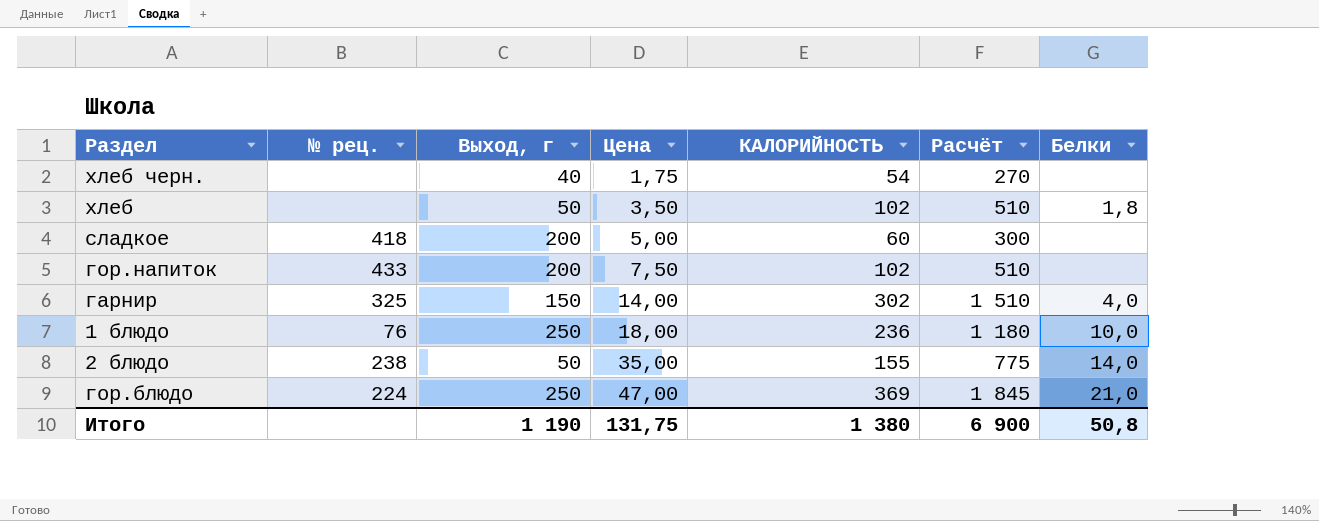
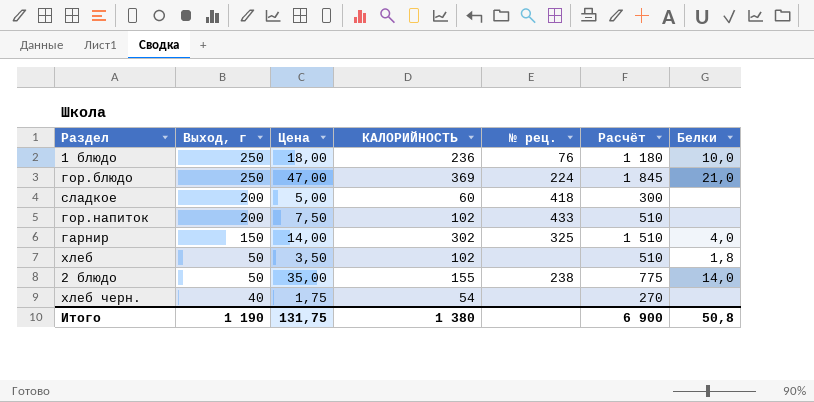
row order: Цена ascending -> Выход, г descending
column № рец. | position: 2 -> 5

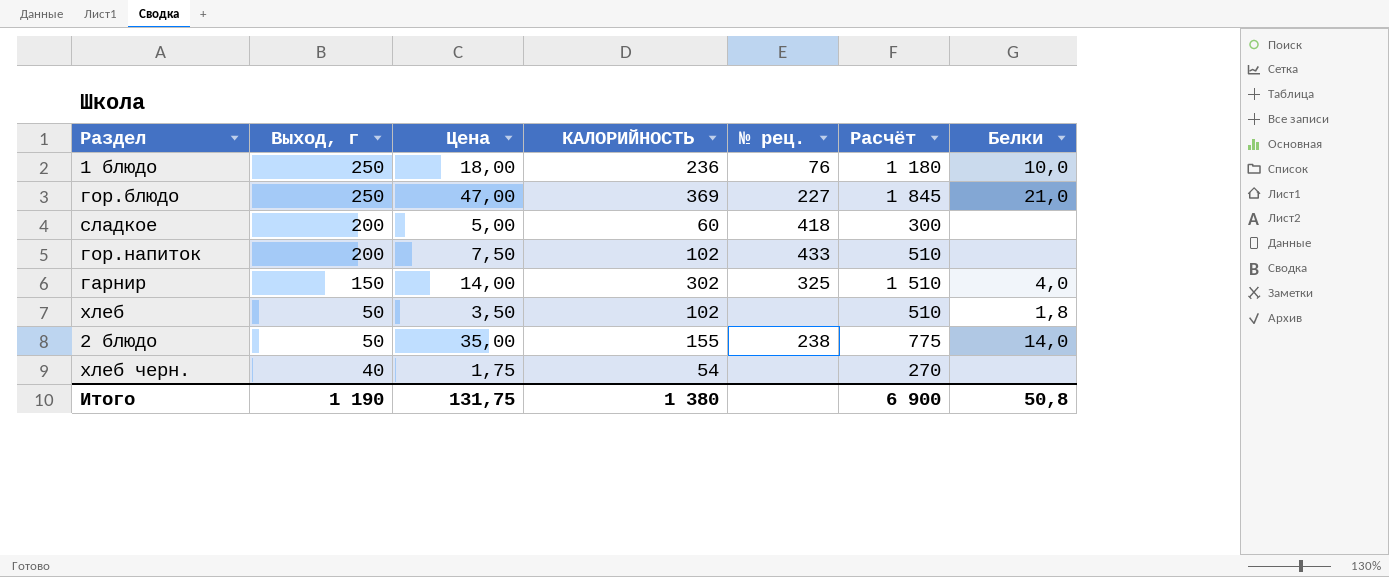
гор.блюдо | № рец.: 224 -> 227

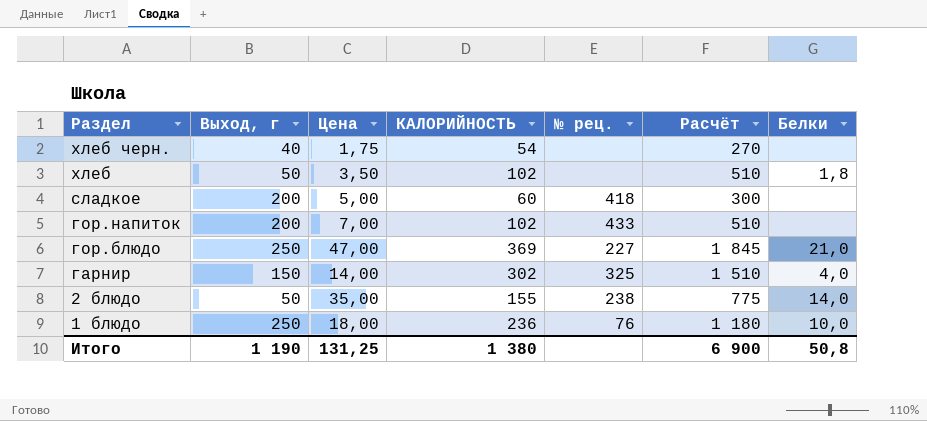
row order: Выход, г descending -> Раздел descending
гор.напиток | Цена: 7,50 -> 7,00
Итого | Цена: 131,75 -> 131,25

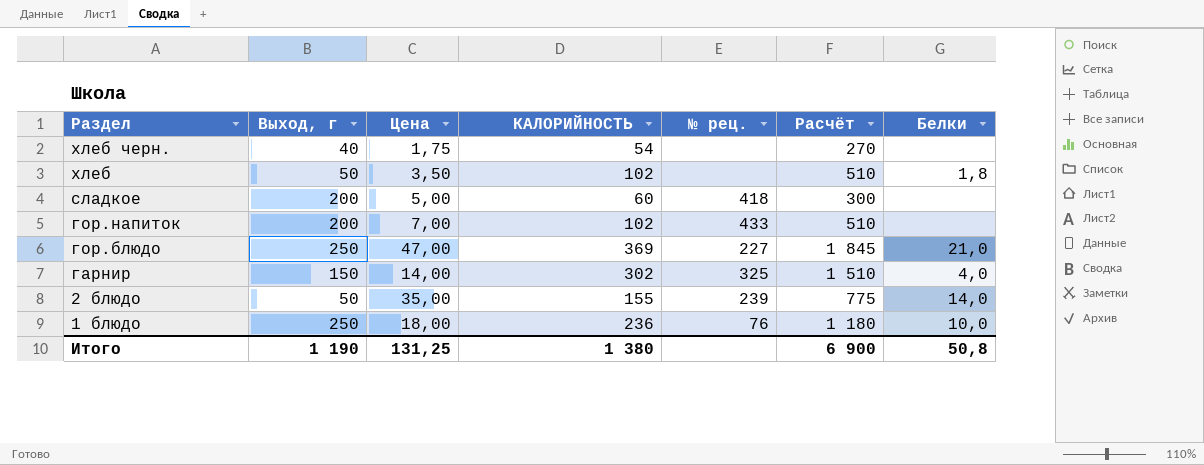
2 блюдо | № рец.: 238 -> 239

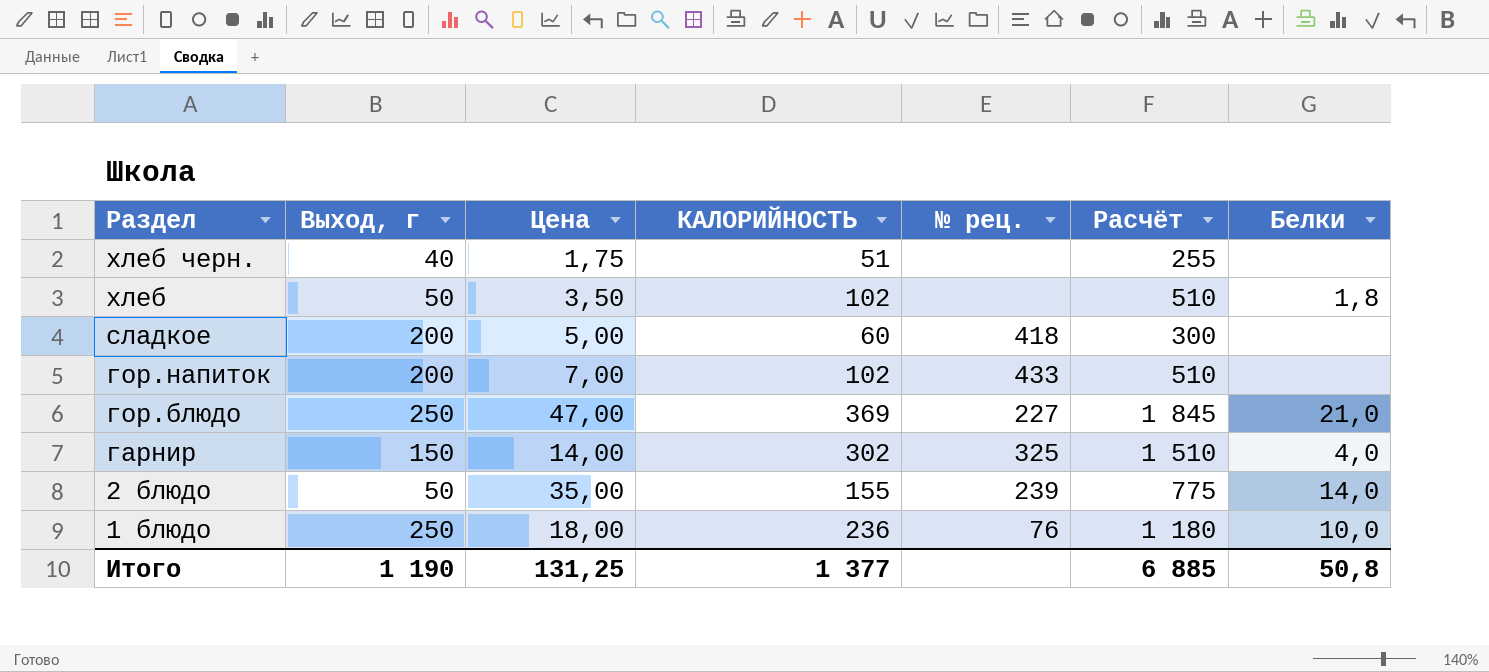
хлеб черн. | КАЛОРИЙНОСТЬ: 54 -> 51
хлеб черн. | Расчёт: 270 -> 255
Итого | КАЛОРИЙНОСТЬ: 1 380 -> 1 377
Итого | Расчёт: 6 900 -> 6 885

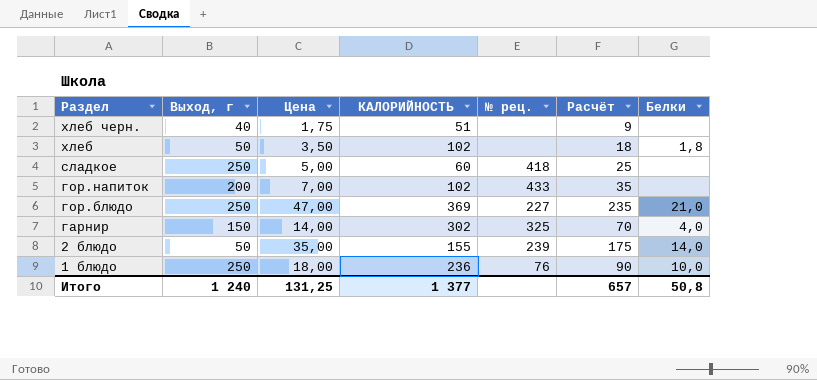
column Расчёт | formula: [КАЛОРИЙНОСТЬ] * 5 -> [Цена] * 5
сладкое | Выход, г: 200 -> 250
Итого | Выход, г: 1 190 -> 1 240
Итого | Расчёт: 6 885 -> 657

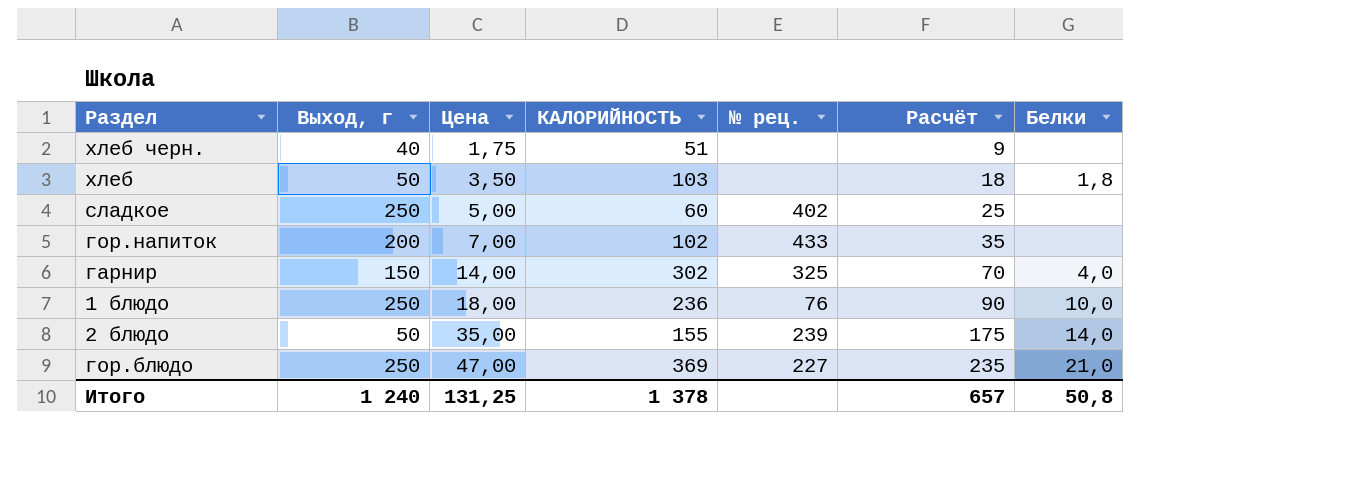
row order: Раздел descending -> Цена ascending
хлеб | КАЛОРИЙНОСТЬ: 102 -> 103
сладкое | № рец.: 418 -> 402
Итого | КАЛОРИЙНОСТЬ: 1 377 -> 1 378

